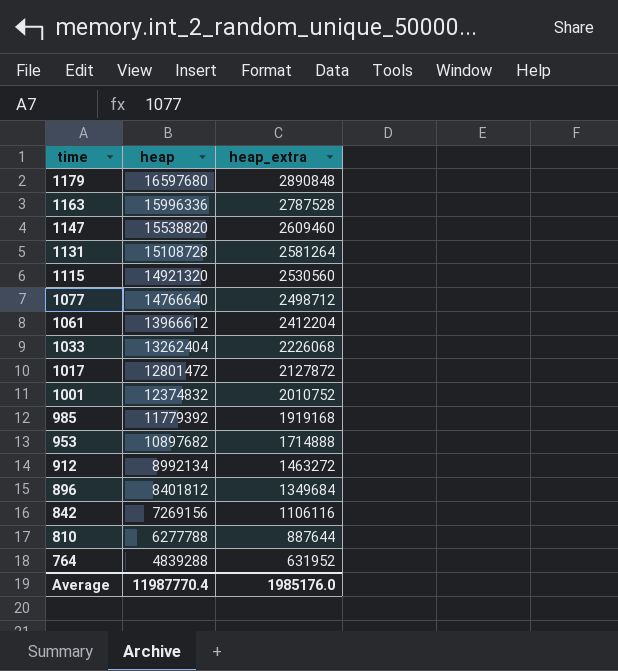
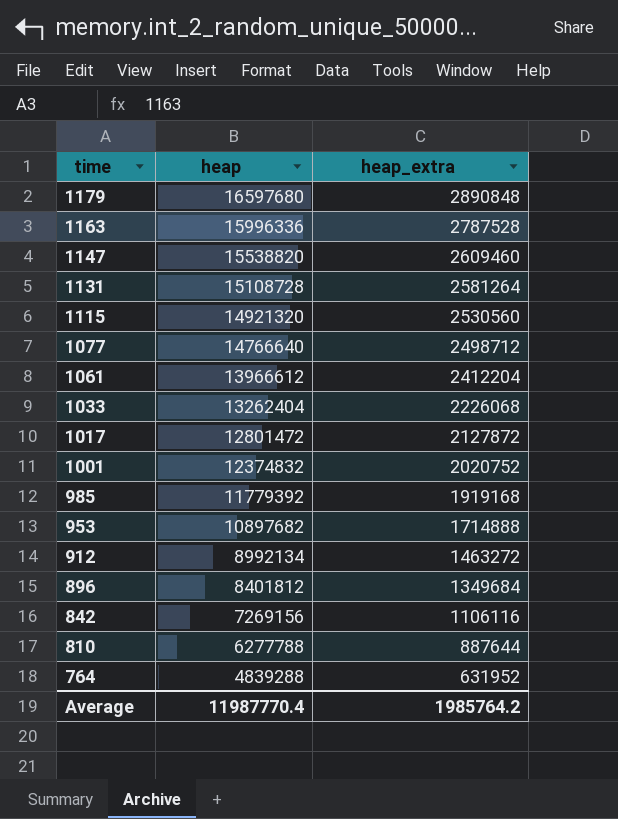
1001 | heap_extra: 2010752 -> 2020752
Average | heap_extra: 1985176.0 -> 1985764.2

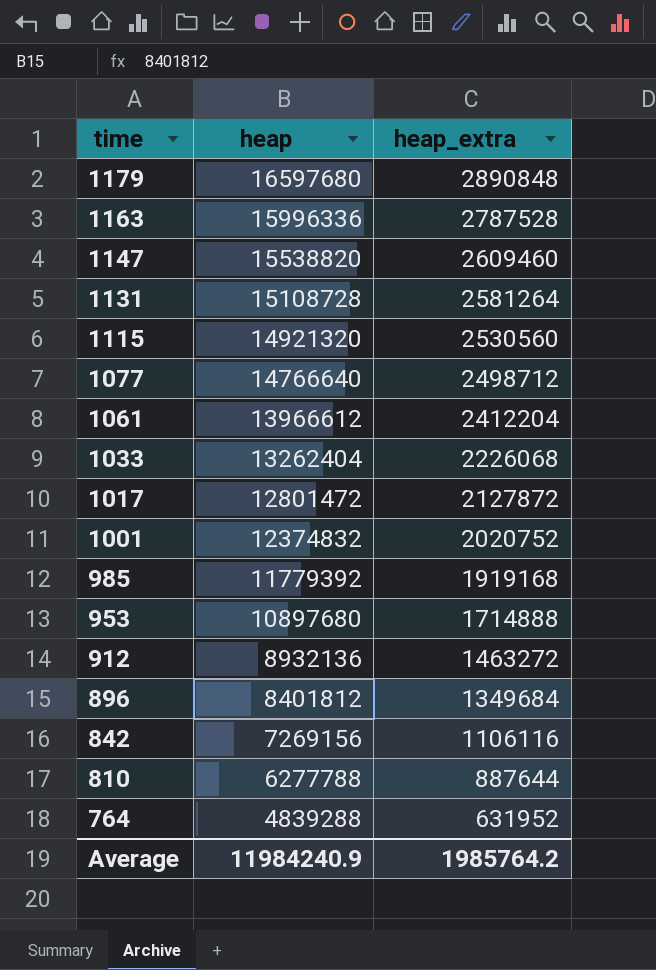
953 | heap: 10897682 -> 10897680
912 | heap: 8992134 -> 8932136
Average | heap: 11987770.4 -> 11984240.9

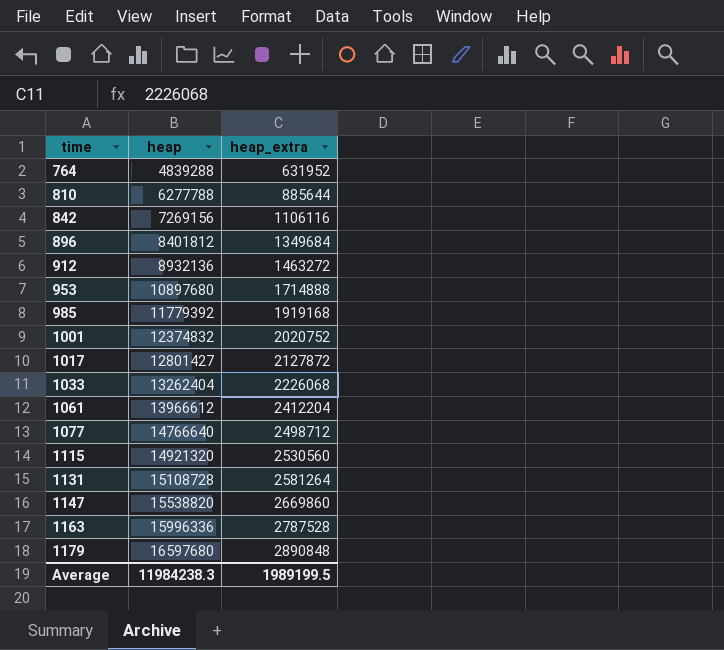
row order: time descending -> time ascending
810 | heap_extra: 887644 -> 885644
1017 | heap: 12801472 -> 12801427
1147 | heap_extra: 2609460 -> 2669860
Average | heap: 11984240.9 -> 11984238.3
Average | heap_extra: 1985764.2 -> 1989199.5

